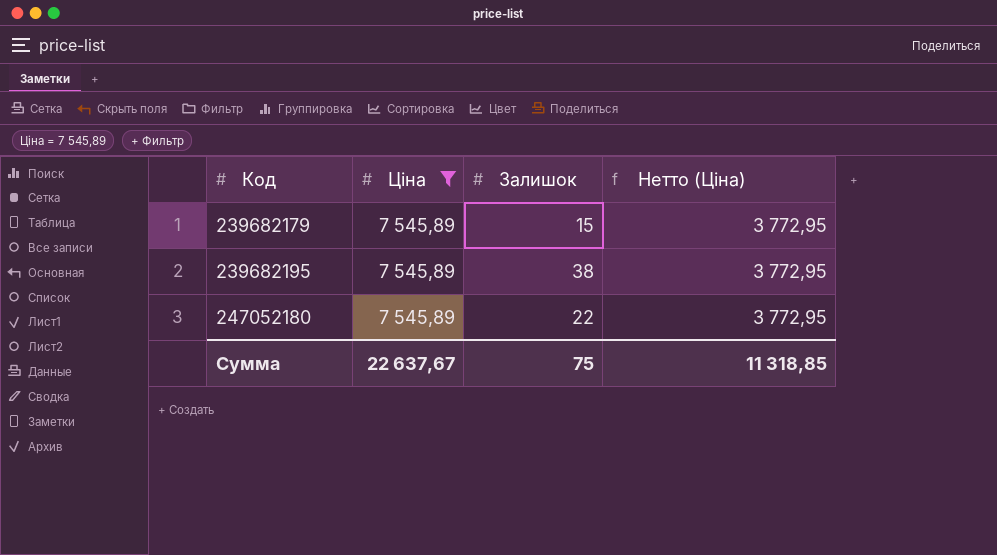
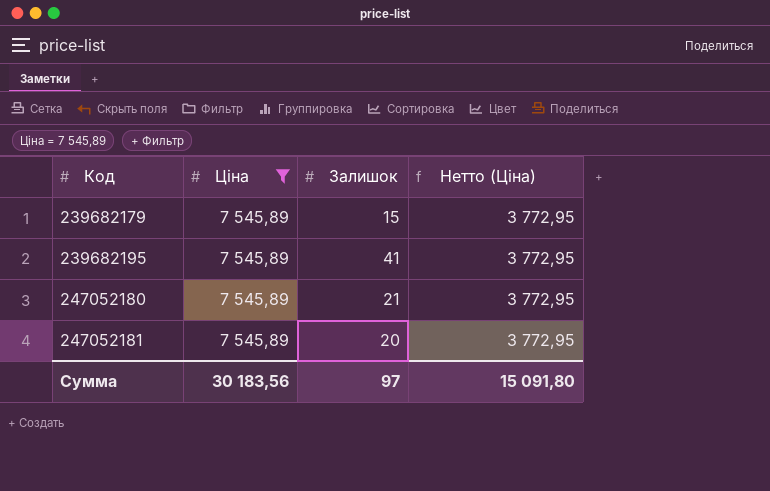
239682195 | Залишок: 38 -> 41
247052180 | Залишок: 22 -> 21
row 247052181: none -> 7 545,89 | 20 | 3 772,95
Сумма | Ціна: 22 637,67 -> 30 183,56
Сумма | Залишок: 75 -> 97
Сумма | Нетто (Ціна): 11 318,85 -> 15 091,80

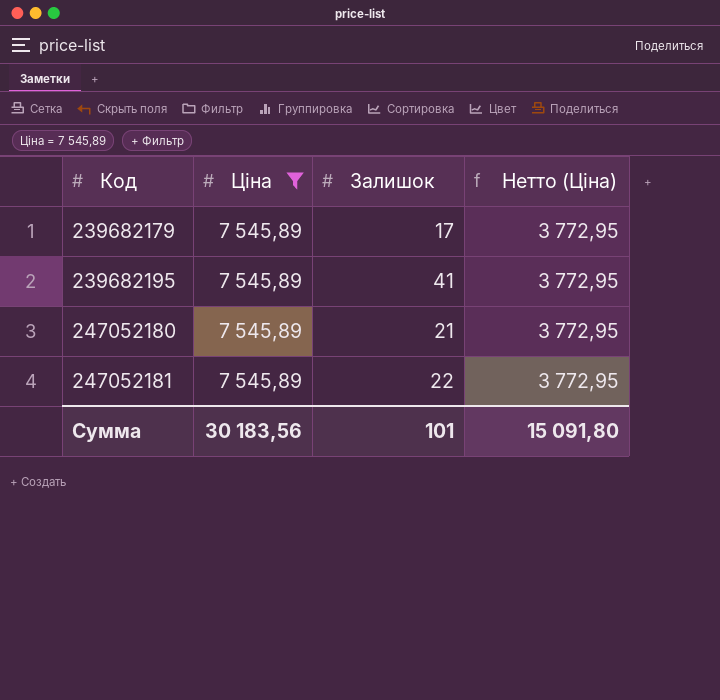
239682179 | Залишок: 15 -> 17
247052181 | Залишок: 20 -> 22
Сумма | Залишок: 97 -> 101

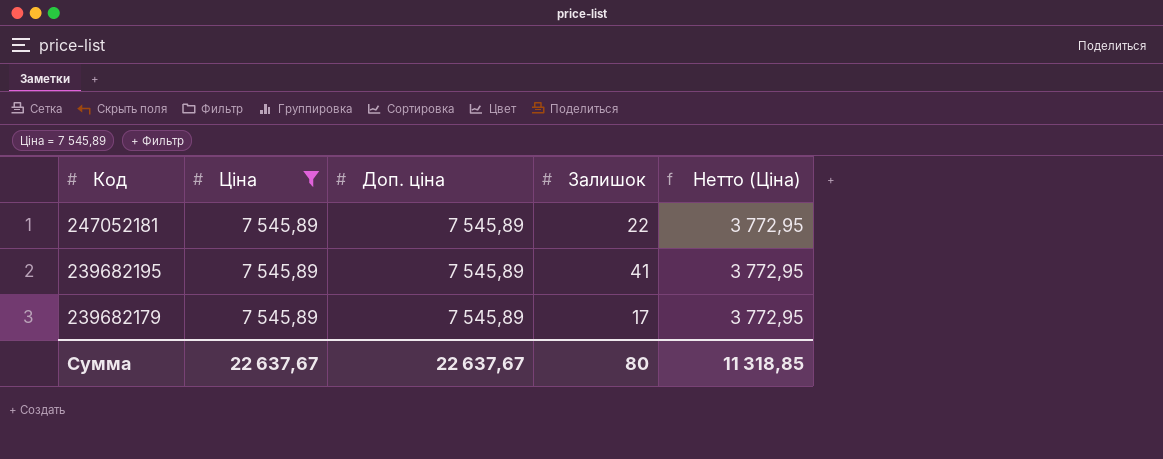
row order: Код ascending -> Код descending
column Доп. ціна | position: none -> 3
row 247052180: 7 545,89 | 21 | 3 772,95 -> none
Сумма | Ціна: 30 183,56 -> 22 637,67
Сумма | Залишок: 101 -> 80
Сумма | Нетто (Ціна): 15 091,80 -> 11 318,85

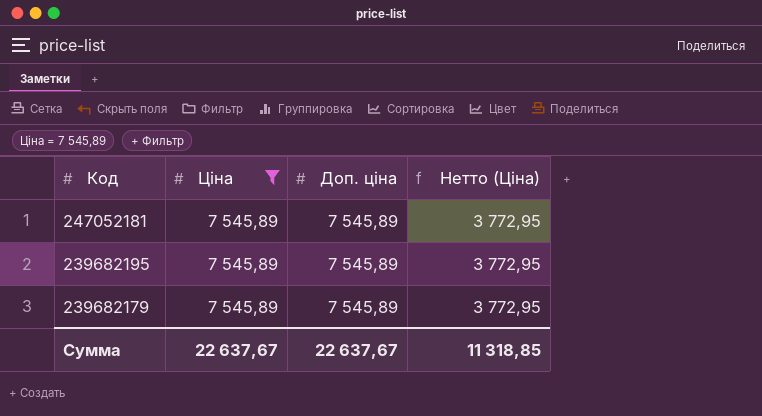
column Залишок | position: 4 -> none

